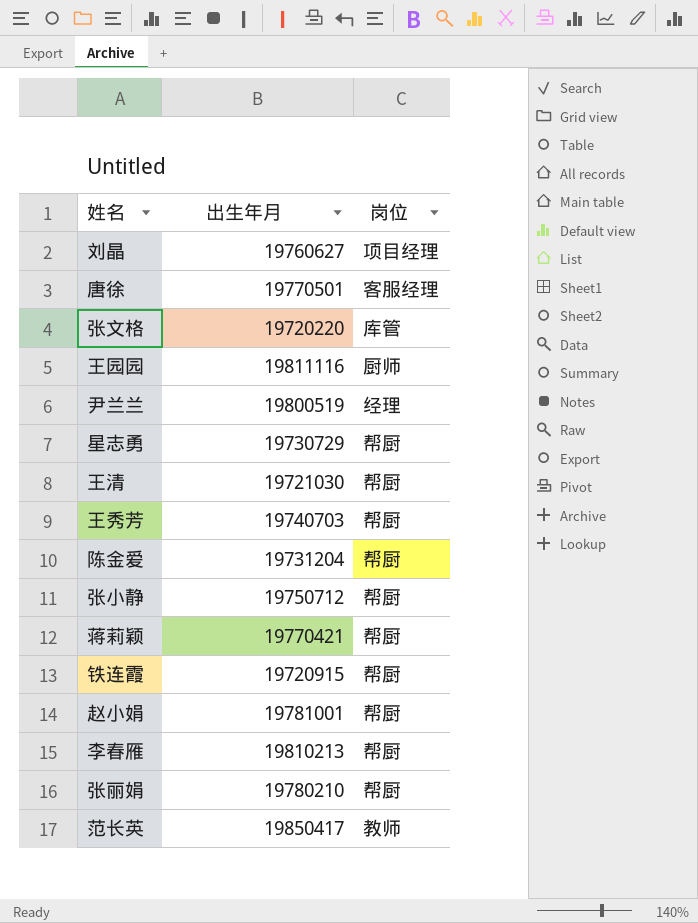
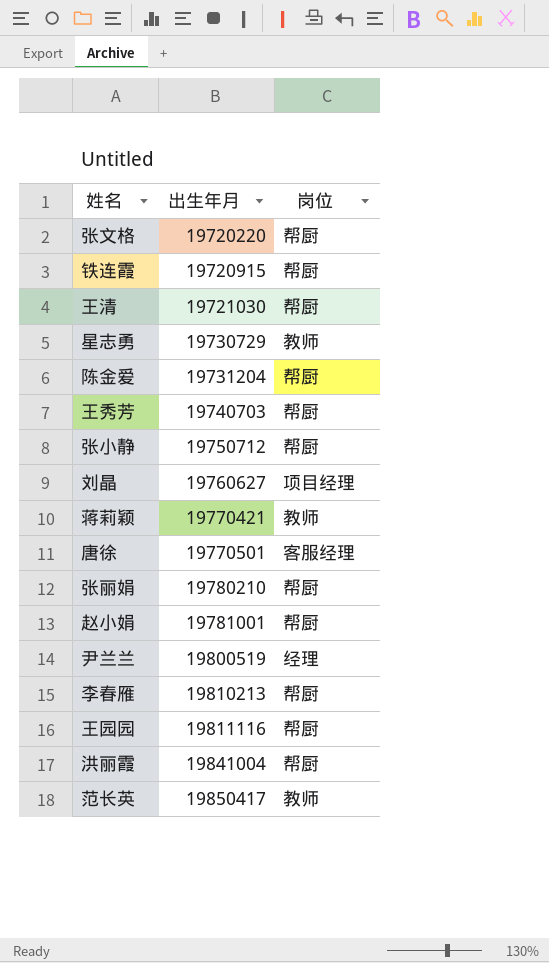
row order: none -> 出生年月 ascending
张文格 | 岗位: 库管 -> 帮厨
星志勇 | 岗位: 帮厨 -> 教师
蒋莉颖 | 岗位: 帮厨 -> 教师
王园园 | 岗位: 厨师 -> 帮厨
row 洪丽霞: none -> 19841004 | 帮厨

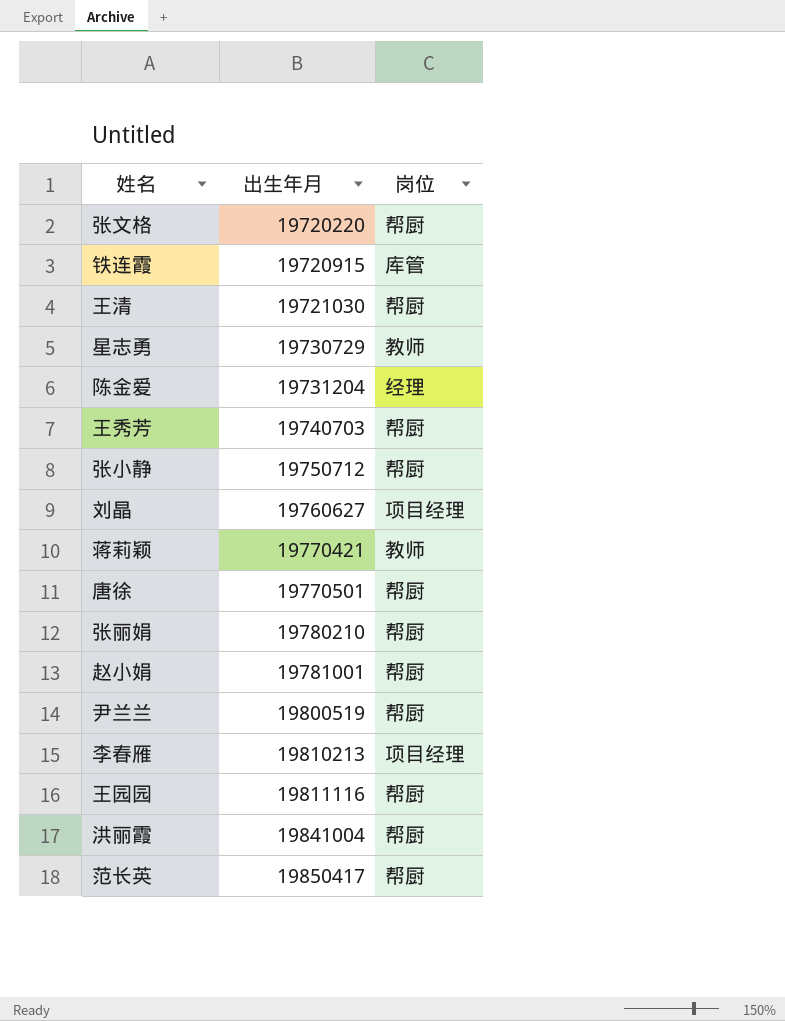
铁连霞 | 岗位: 帮厨 -> 库管
陈金爱 | 岗位: 帮厨 -> 经理
唐徐 | 岗位: 客服经理 -> 帮厨
尹兰兰 | 岗位: 经理 -> 帮厨
李春雁 | 岗位: 帮厨 -> 项目经理
范长英 | 岗位: 教师 -> 帮厨

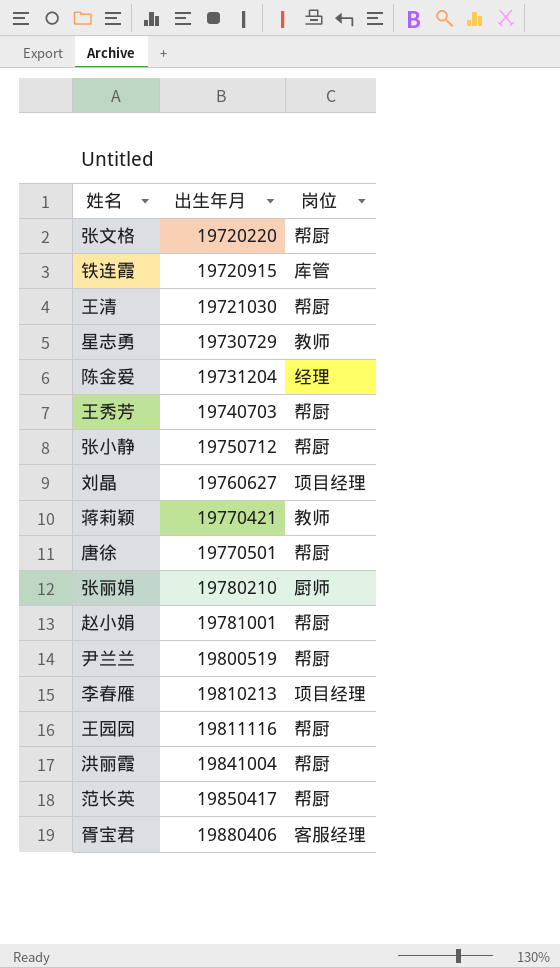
张丽娟 | 岗位: 帮厨 -> 厨师
row 胥宝君: none -> 19880406 | 客服经理

